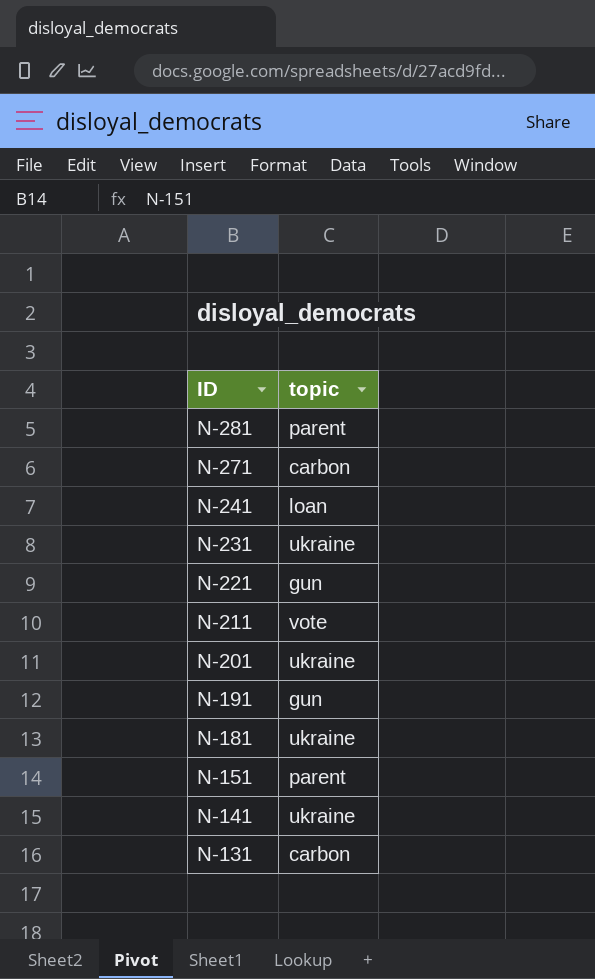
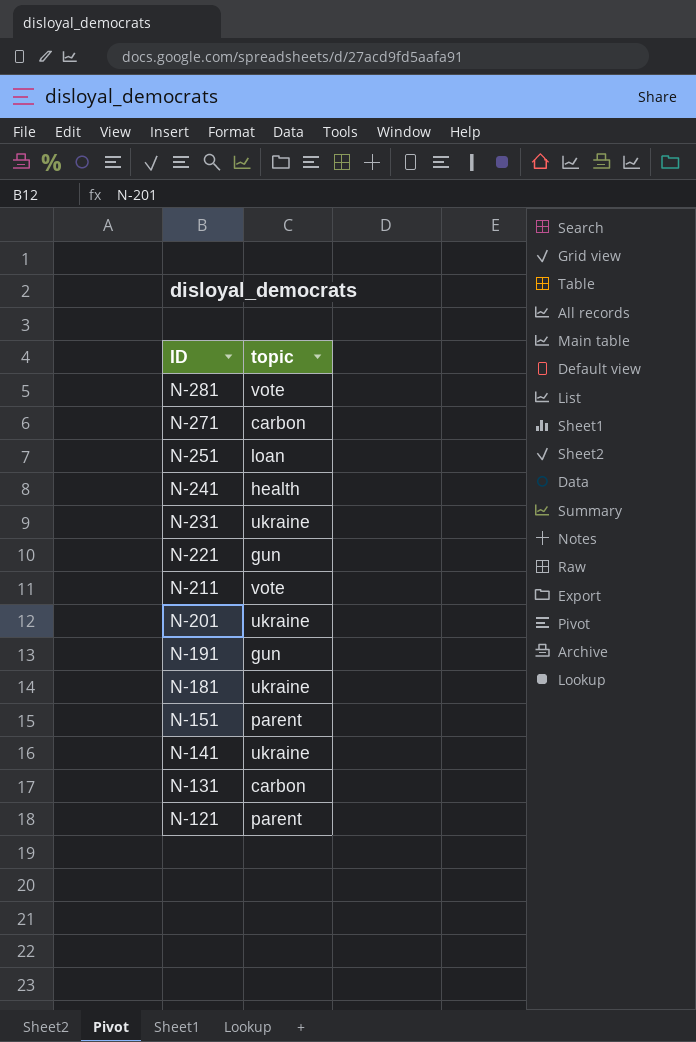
N-281 | topic: parent -> vote
row N-251: none -> loan
N-241 | topic: loan -> health
row N-121: none -> parent

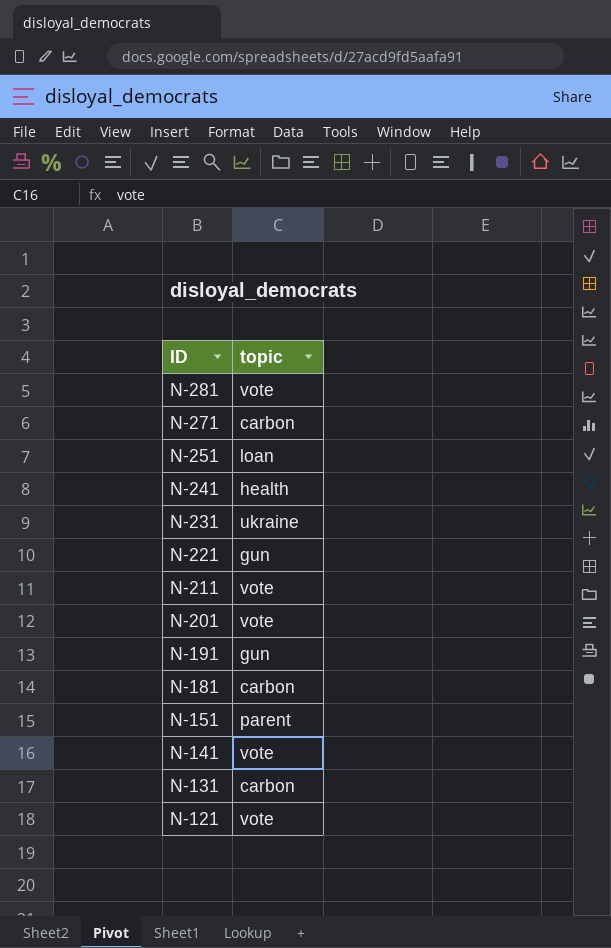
N-201 | topic: ukraine -> vote
N-181 | topic: ukraine -> carbon
N-141 | topic: ukraine -> vote
N-121 | topic: parent -> vote

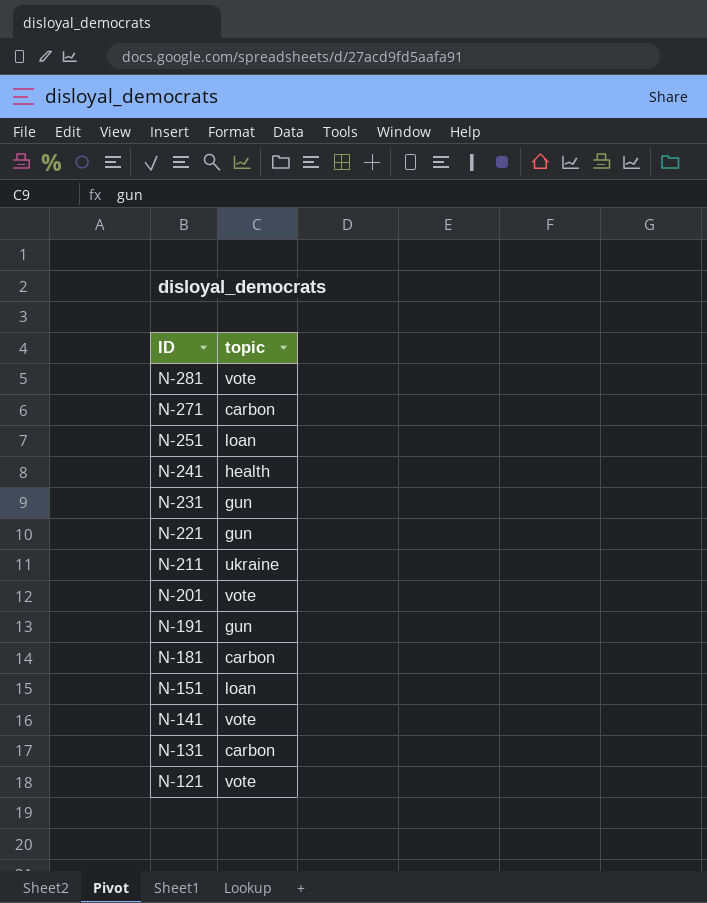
N-231 | topic: ukraine -> gun
N-211 | topic: vote -> ukraine
N-151 | topic: parent -> loan

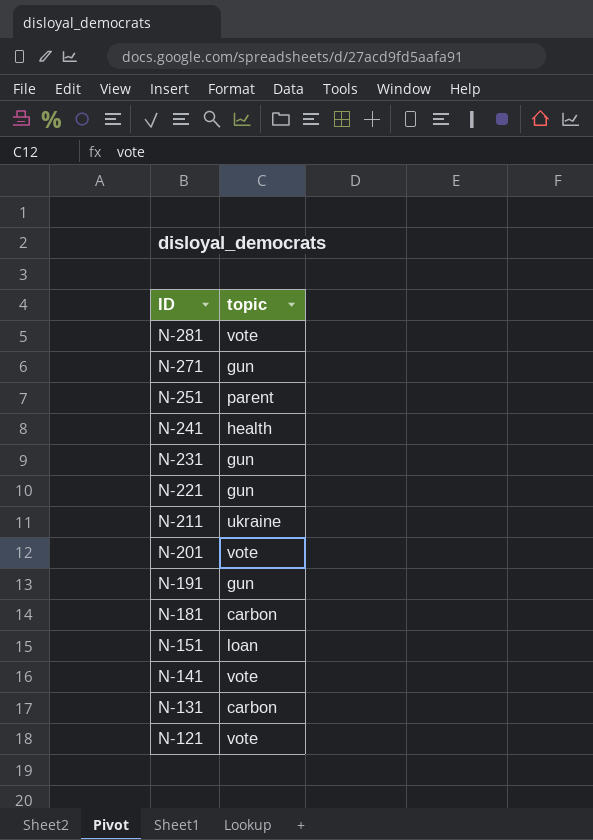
N-271 | topic: carbon -> gun
N-251 | topic: loan -> parent

